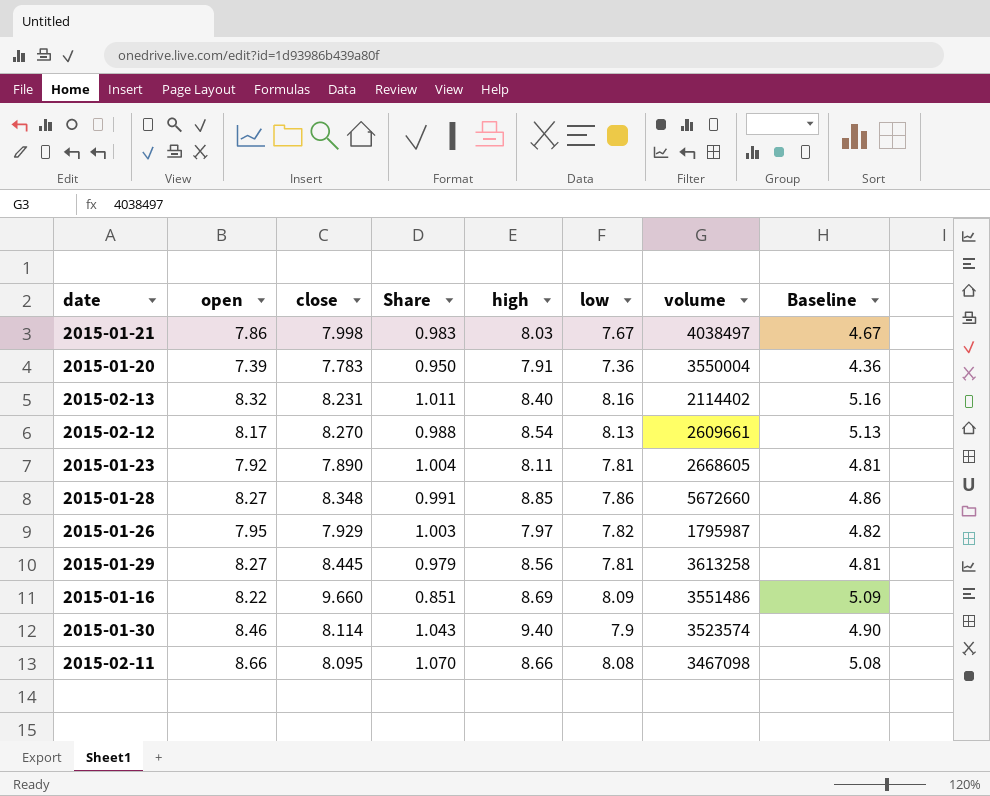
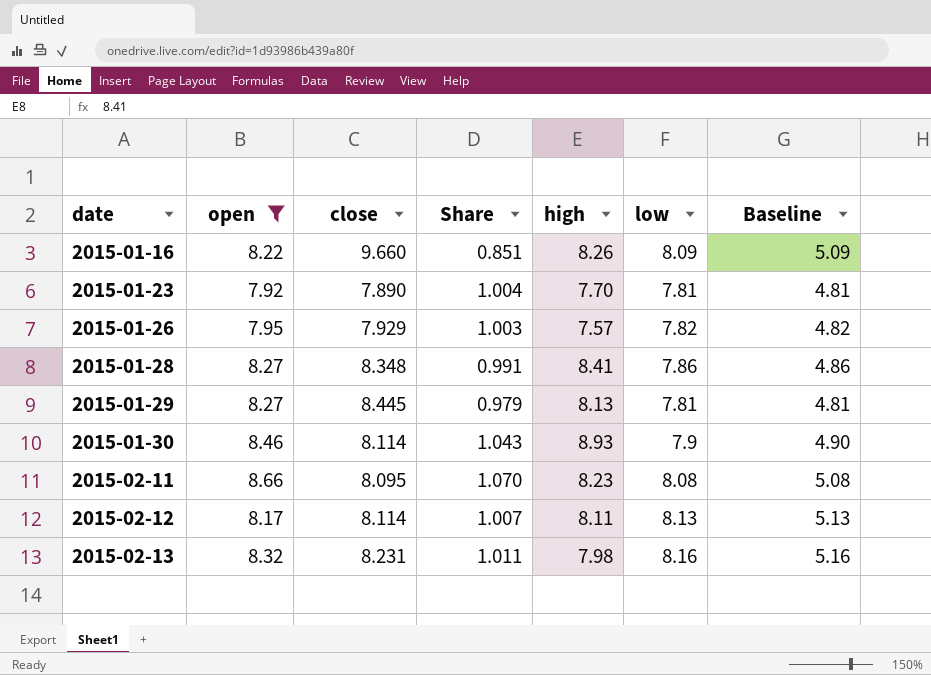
filter: none -> open >= 7.92
row order: none -> date ascending
column volume | position: 7 -> none
2015-01-16 | high: 8.69 -> 8.26
2015-01-23 | high: 8.11 -> 7.70
2015-01-26 | high: 7.97 -> 7.57
2015-01-28 | high: 8.85 -> 8.41
2015-01-29 | high: 8.56 -> 8.13
2015-01-30 | high: 9.40 -> 8.93
2015-02-11 | high: 8.66 -> 8.23
2015-02-12 | close: 8.270 -> 8.114
2015-02-12 | Share: 0.988 -> 1.007
2015-02-12 | high: 8.54 -> 8.11
2015-02-13 | high: 8.40 -> 7.98

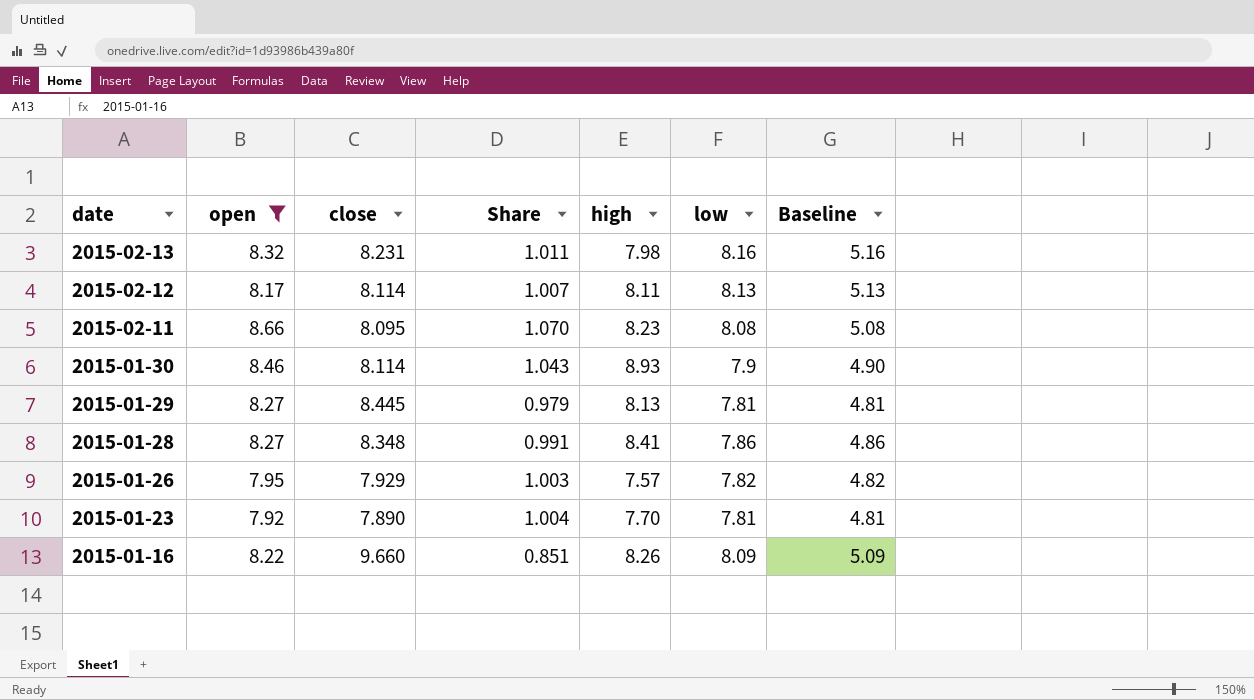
row order: date ascending -> date descending

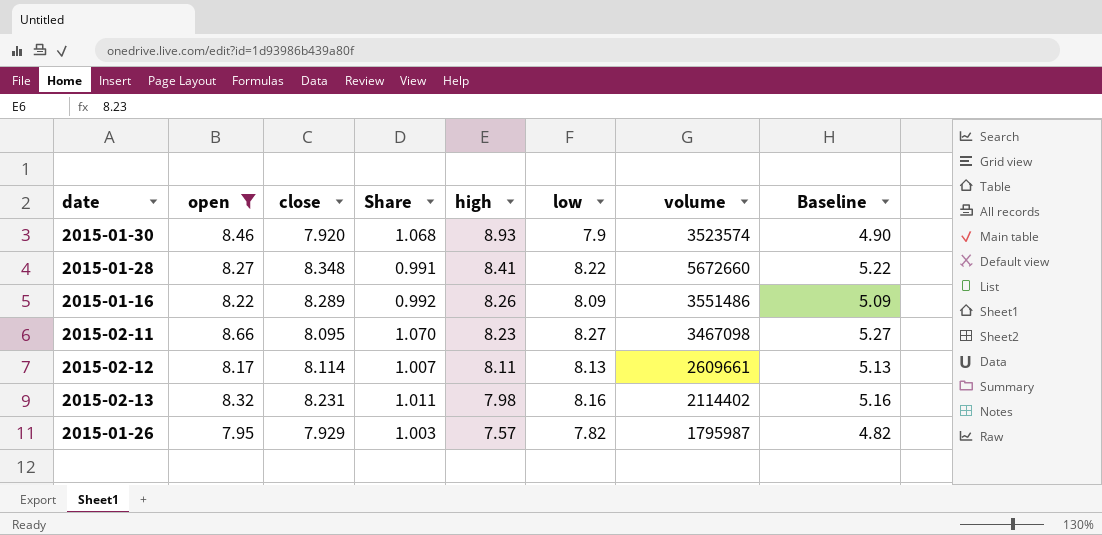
row order: date descending -> high descending
column volume | position: none -> 7
row 2015-01-29: 8.27 | 8.445 | 0.979 | 8.13 | 7.81 | 4.81 -> none
row 2015-01-23: 7.92 | 7.890 | 1.004 | 7.70 | 7.81 | 4.81 -> none
2015-01-30 | close: 8.114 -> 7.920
2015-01-30 | Share: 1.043 -> 1.068
2015-01-28 | low: 7.86 -> 8.22
2015-01-28 | Baseline: 4.86 -> 5.22
2015-01-16 | close: 9.660 -> 8.289
2015-01-16 | Share: 0.851 -> 0.992
2015-02-11 | low: 8.08 -> 8.27
2015-02-11 | Baseline: 5.08 -> 5.27

